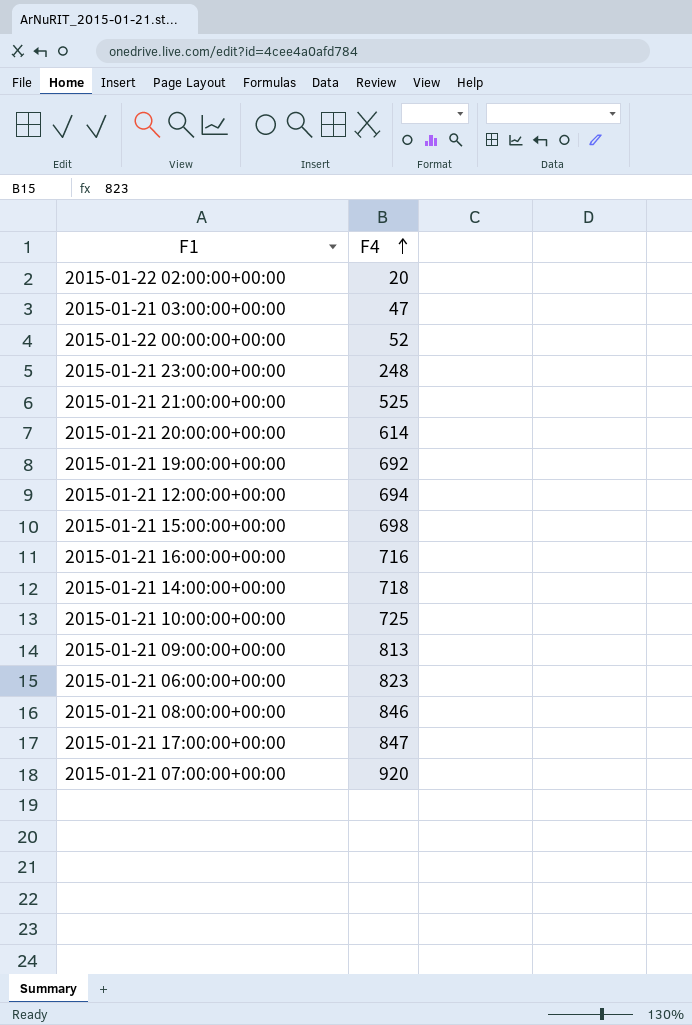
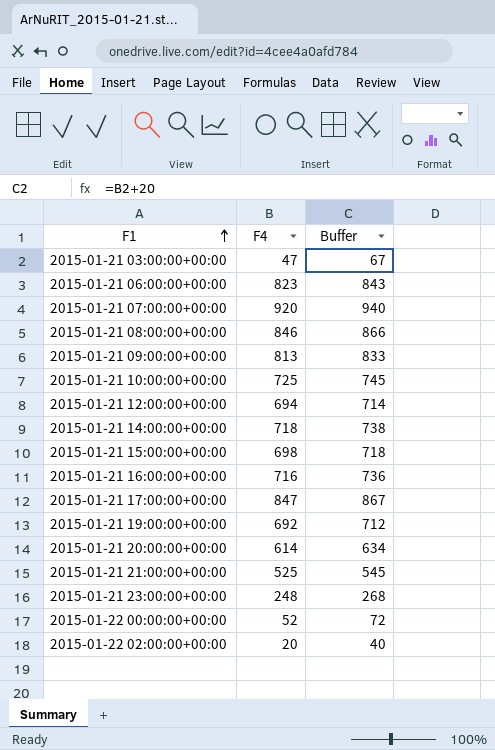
row order: F4 ascending -> F1 ascending
column Buffer | formula: none -> [F4] + 20

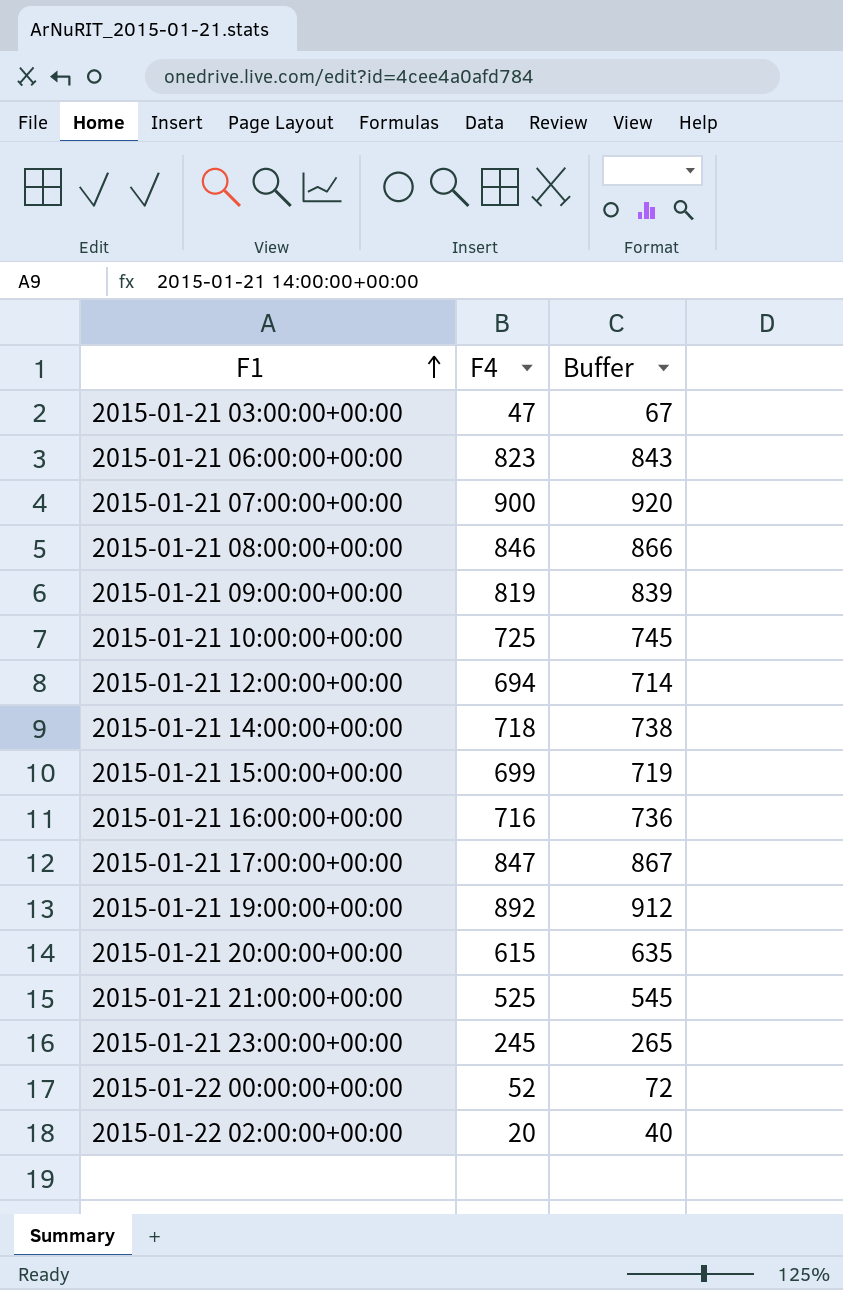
2015-01-21 07:00:00+00:00 | F4: 920 -> 900
2015-01-21 07:00:00+00:00 | Buffer: 940 -> 920
2015-01-21 09:00:00+00:00 | F4: 813 -> 819
2015-01-21 09:00:00+00:00 | Buffer: 833 -> 839
2015-01-21 15:00:00+00:00 | F4: 698 -> 699
2015-01-21 15:00:00+00:00 | Buffer: 718 -> 719
2015-01-21 19:00:00+00:00 | F4: 692 -> 892
2015-01-21 19:00:00+00:00 | Buffer: 712 -> 912
2015-01-21 20:00:00+00:00 | F4: 614 -> 615
2015-01-21 20:00:00+00:00 | Buffer: 634 -> 635
2015-01-21 23:00:00+00:00 | F4: 248 -> 245
2015-01-21 23:00:00+00:00 | Buffer: 268 -> 265

